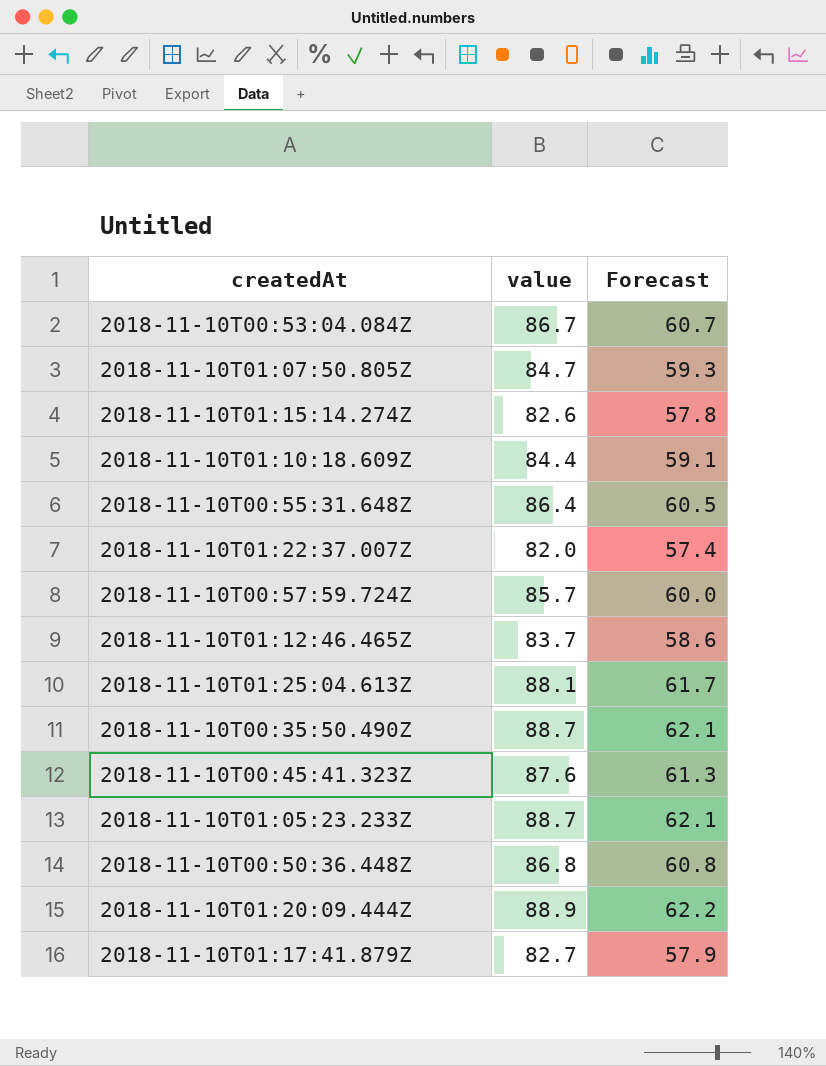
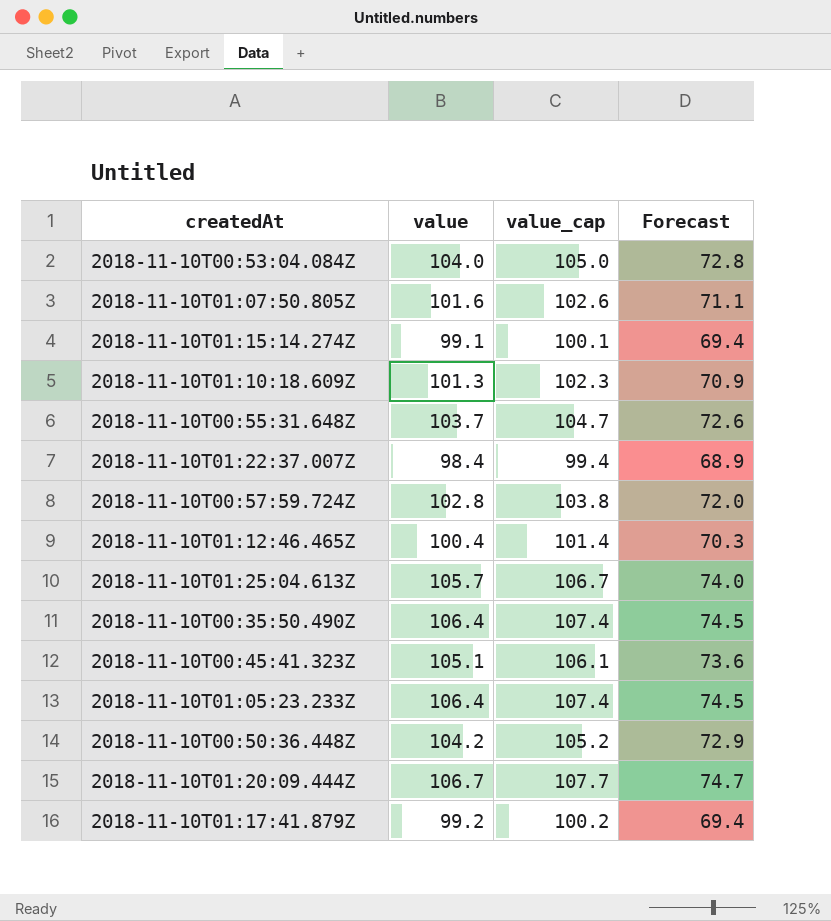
column value_cap | formula: none -> [value] + 1
2018-11-10T00:53:04.084Z | value: 86.7 -> 104.0
2018-11-10T00:53:04.084Z | Forecast: 60.7 -> 72.8
2018-11-10T01:07:50.805Z | value: 84.7 -> 101.6
2018-11-10T01:07:50.805Z | Forecast: 59.3 -> 71.1
2018-11-10T01:15:14.274Z | value: 82.6 -> 99.1
2018-11-10T01:15:14.274Z | Forecast: 57.8 -> 69.4
2018-11-10T01:10:18.609Z | value: 84.4 -> 101.3
2018-11-10T01:10:18.609Z | Forecast: 59.1 -> 70.9
2018-11-10T00:55:31.648Z | value: 86.4 -> 103.7
2018-11-10T00:55:31.648Z | Forecast: 60.5 -> 72.6
2018-11-10T01:22:37.007Z | value: 82.0 -> 98.4
2018-11-10T01:22:37.007Z | Forecast: 57.4 -> 68.9
2018-11-10T00:57:59.724Z | value: 85.7 -> 102.8
2018-11-10T00:57:59.724Z | Forecast: 60.0 -> 72.0
2018-11-10T01:12:46.465Z | value: 83.7 -> 100.4
2018-11-10T01:12:46.465Z | Forecast: 58.6 -> 70.3
2018-11-10T01:25:04.613Z | value: 88.1 -> 105.7
2018-11-10T01:25:04.613Z | Forecast: 61.7 -> 74.0
2018-11-10T00:35:50.490Z | value: 88.7 -> 106.4
2018-11-10T00:35:50.490Z | Forecast: 62.1 -> 74.5
2018-11-10T00:45:41.323Z | value: 87.6 -> 105.1
2018-11-10T00:45:41.323Z | Forecast: 61.3 -> 73.6
2018-11-10T01:05:23.233Z | value: 88.7 -> 106.4
2018-11-10T01:05:23.233Z | Forecast: 62.1 -> 74.5
2018-11-10T00:50:36.448Z | value: 86.8 -> 104.2
2018-11-10T00:50:36.448Z | Forecast: 60.8 -> 72.9
2018-11-10T01:20:09.444Z | value: 88.9 -> 106.7
2018-11-10T01:20:09.444Z | Forecast: 62.2 -> 74.7
2018-11-10T01:17:41.879Z | value: 82.7 -> 99.2
2018-11-10T01:17:41.879Z | Forecast: 57.9 -> 69.4

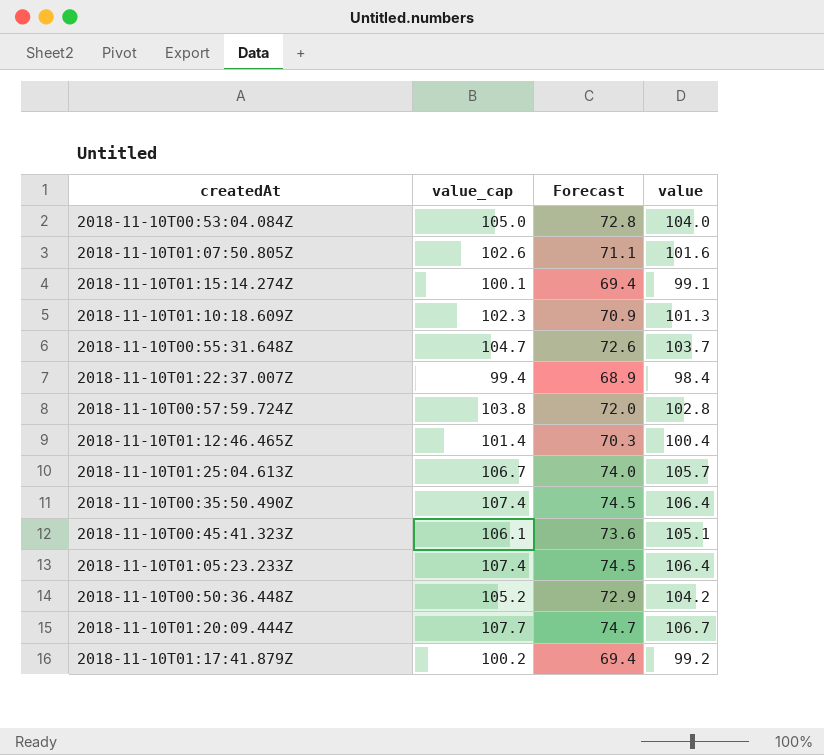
column value | position: 2 -> 4

